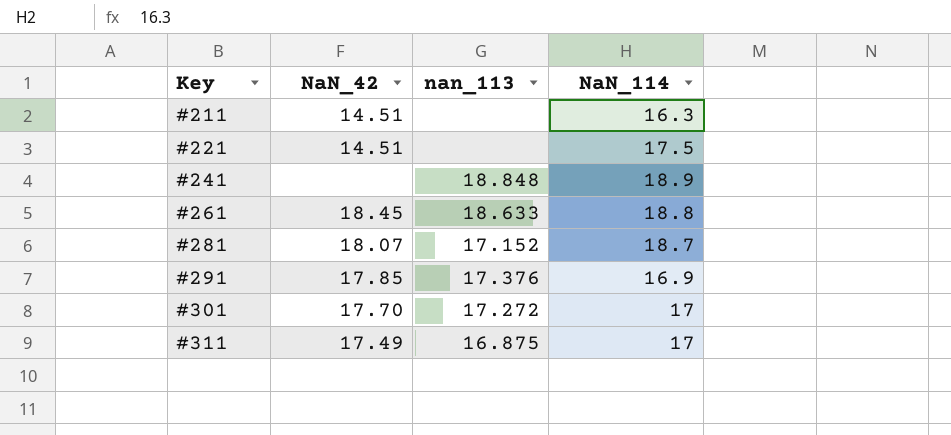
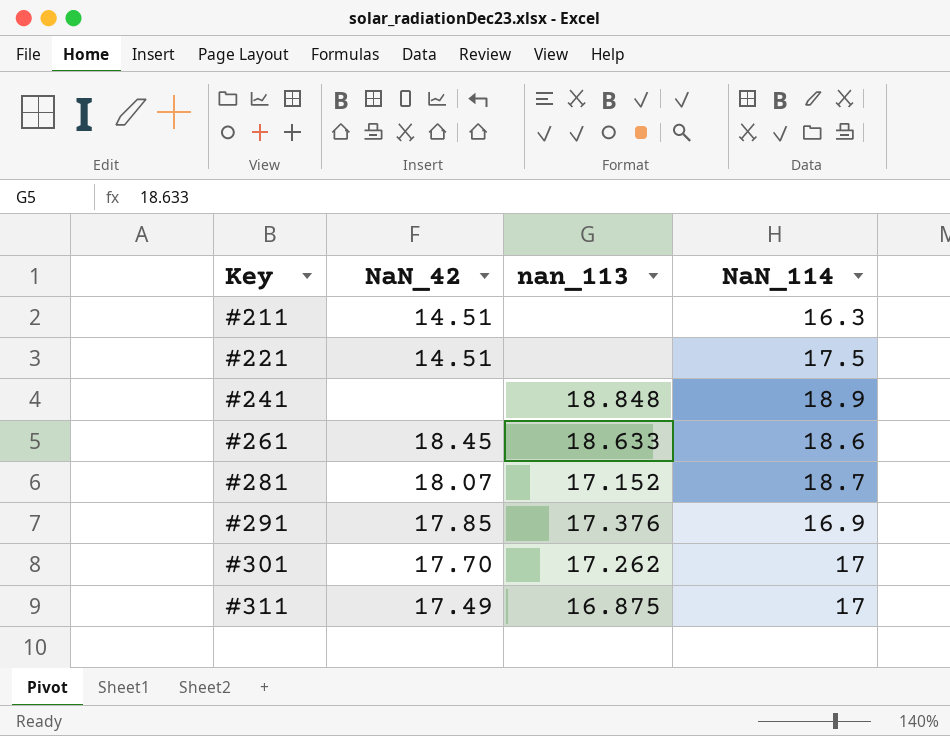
#261 | NaN_114: 18.8 -> 18.6
#301 | nan_113: 17.272 -> 17.262

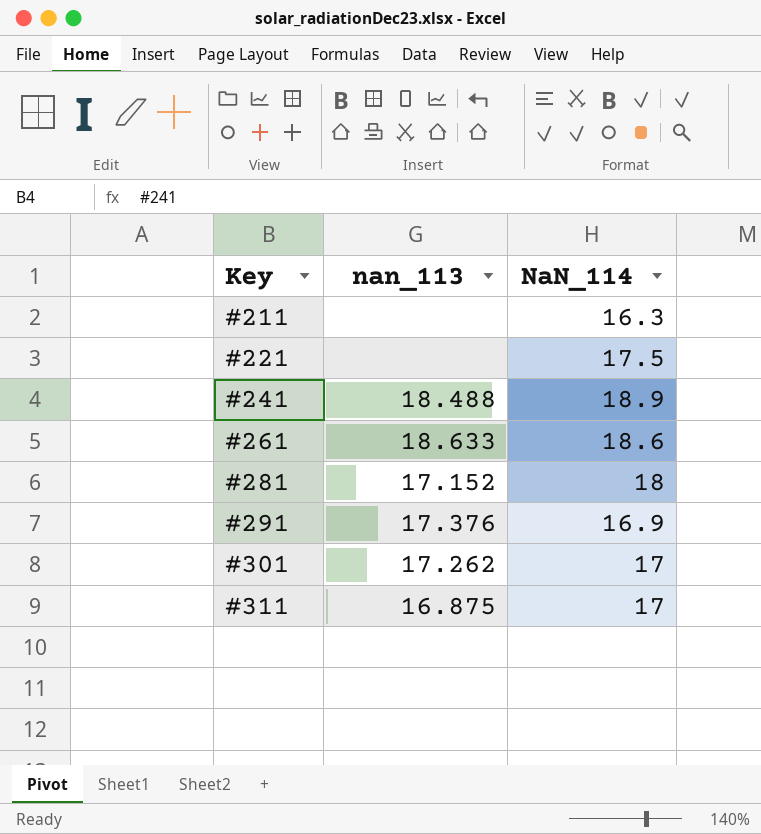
column NaN_42 | position: 2 -> none
#241 | nan_113: 18.848 -> 18.488
#281 | NaN_114: 18.7 -> 18

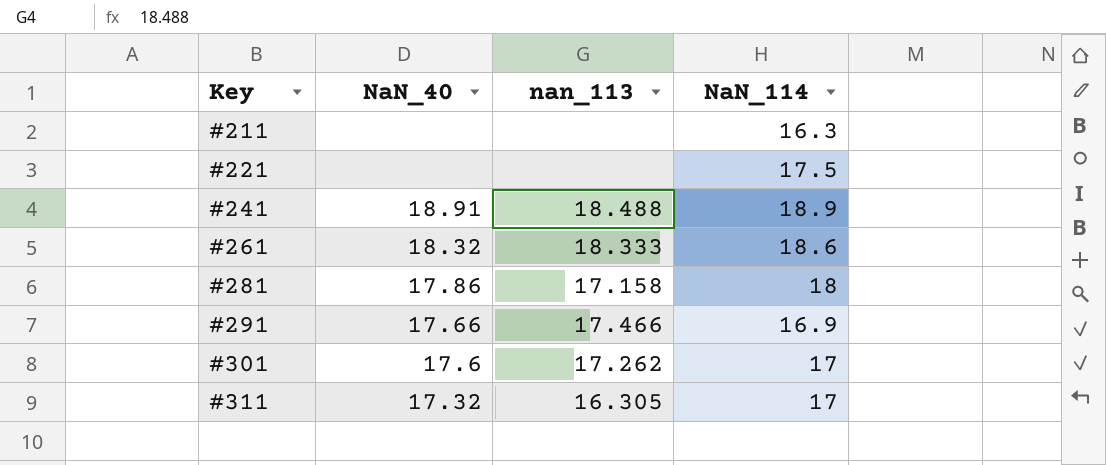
column NaN_40 | position: none -> 2
#261 | nan_113: 18.633 -> 18.333
#281 | nan_113: 17.152 -> 17.158
#291 | nan_113: 17.376 -> 17.466
#311 | nan_113: 16.875 -> 16.305

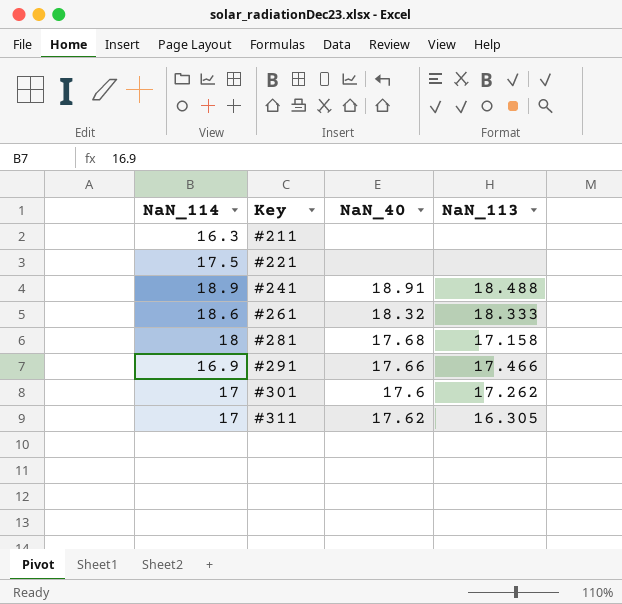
column NaN_114 | position: 4 -> 1
column name: nan_113 -> NaN_113
#281 | NaN_40: 17.86 -> 17.68
#311 | NaN_40: 17.32 -> 17.62

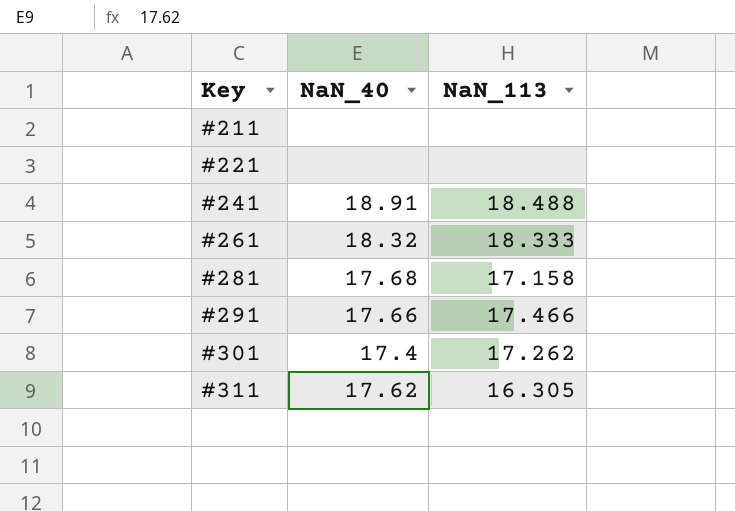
column NaN_114 | position: 1 -> none
#301 | NaN_40: 17.6 -> 17.4

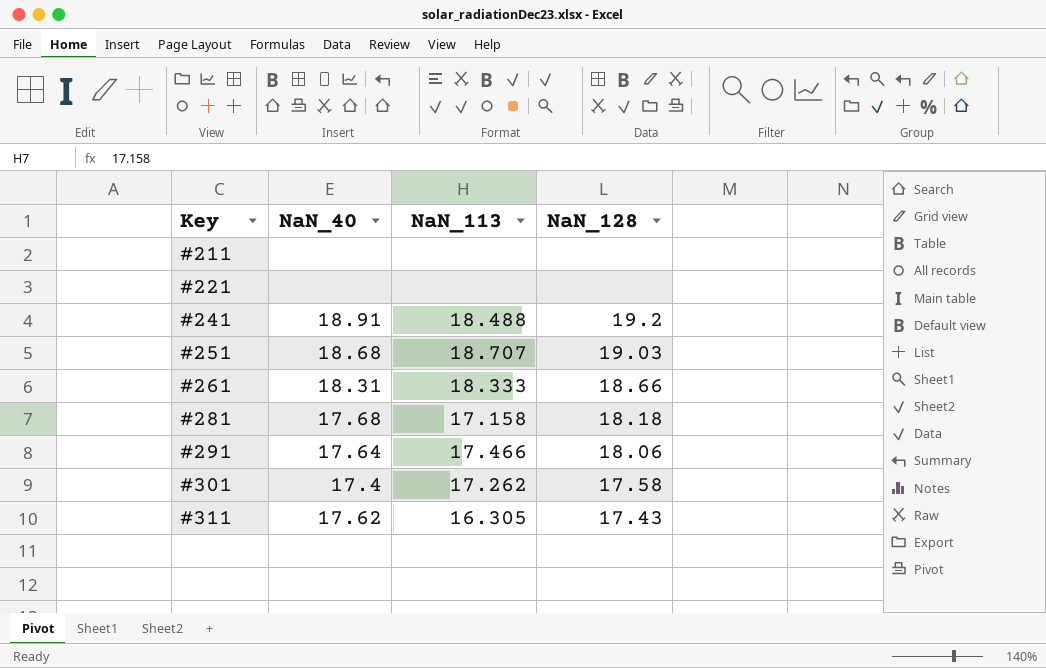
column NaN_128 | position: none -> 4
row #251: none -> 18.68 | 18.707 | 19.03
#261 | NaN_40: 18.32 -> 18.31
#291 | NaN_40: 17.66 -> 17.64

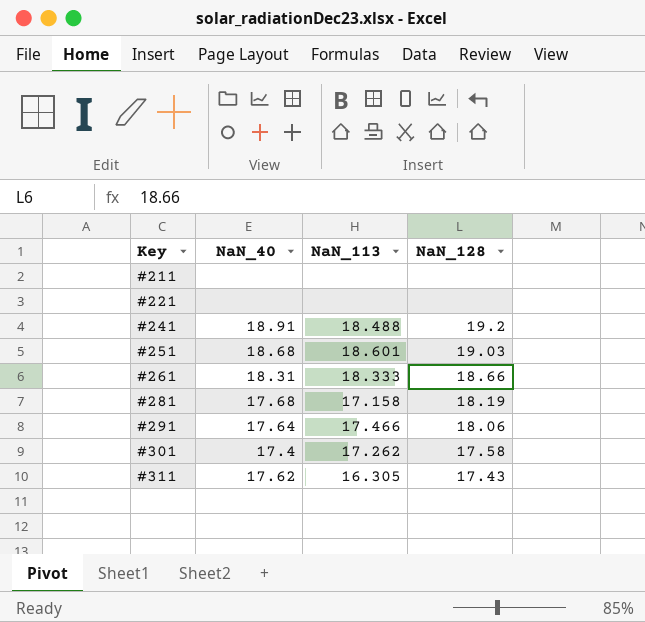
#251 | NaN_113: 18.707 -> 18.601
#281 | NaN_128: 18.18 -> 18.19

